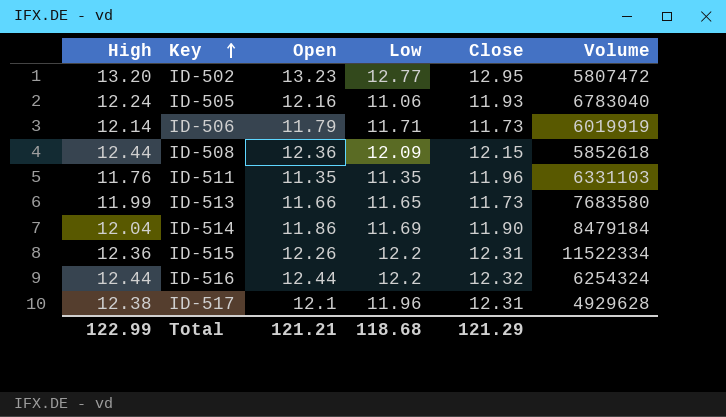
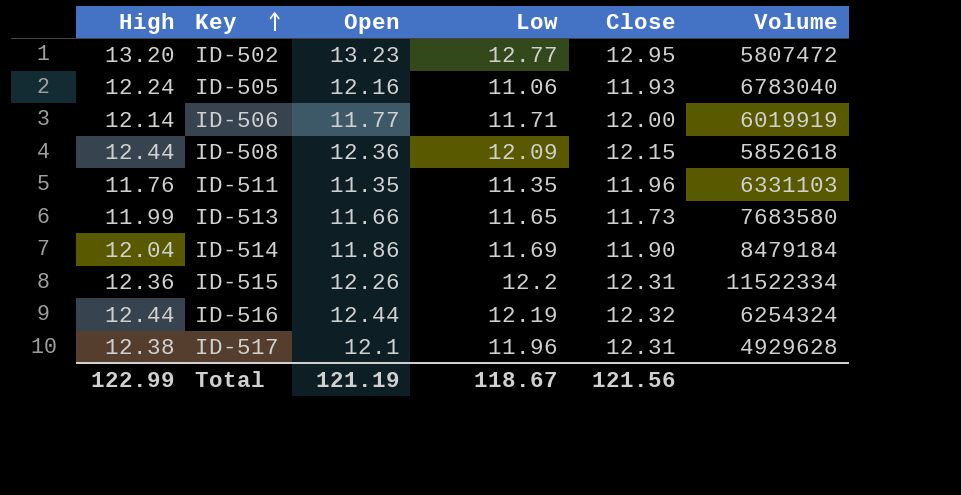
ID-506 | Open: 11.79 -> 11.77
ID-506 | Close: 11.73 -> 12.00
ID-516 | Low: 12.2 -> 12.19
Total | Open: 121.21 -> 121.19
Total | Low: 118.68 -> 118.67
Total | Close: 121.29 -> 121.56

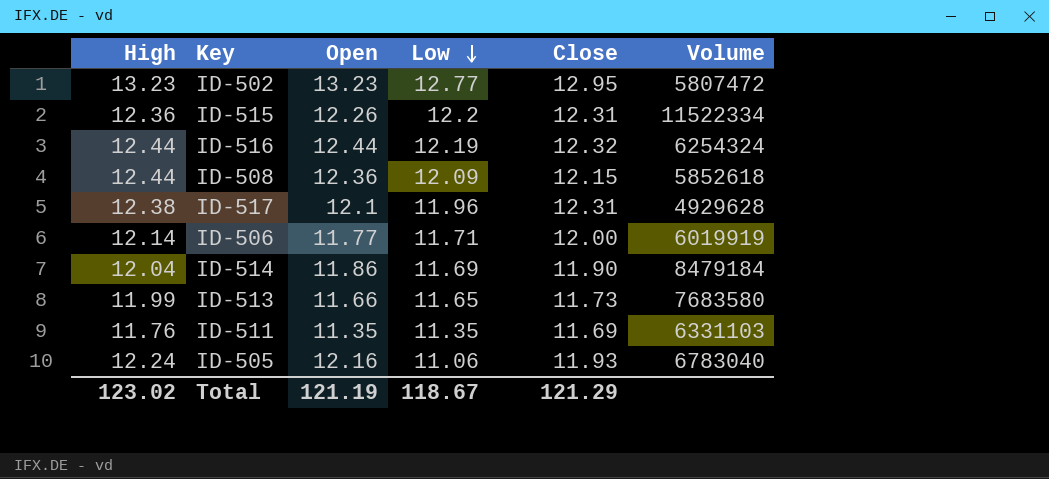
row order: Key ascending -> Low descending
ID-502 | High: 13.20 -> 13.23
ID-511 | Close: 11.96 -> 11.69
Total | High: 122.99 -> 123.02
Total | Close: 121.56 -> 121.29

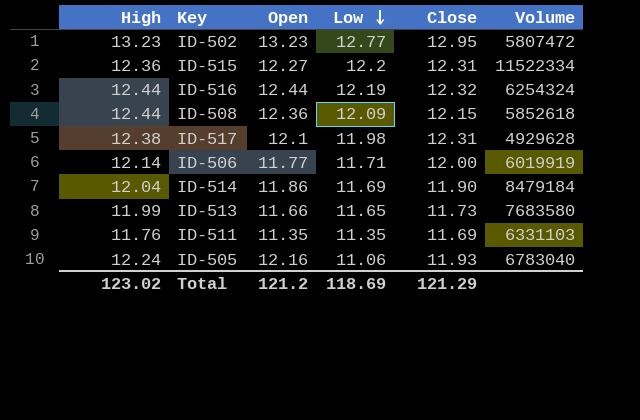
ID-515 | Open: 12.26 -> 12.27
ID-517 | Low: 11.96 -> 11.98
Total | Open: 121.19 -> 121.2
Total | Low: 118.67 -> 118.69

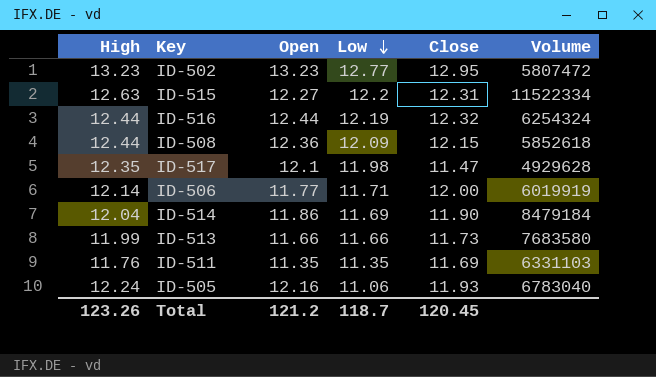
ID-515 | High: 12.36 -> 12.63
ID-517 | High: 12.38 -> 12.35
ID-517 | Close: 12.31 -> 11.47
ID-513 | Low: 11.65 -> 11.66
Total | High: 123.02 -> 123.26
Total | Low: 118.69 -> 118.7
Total | Close: 121.29 -> 120.45

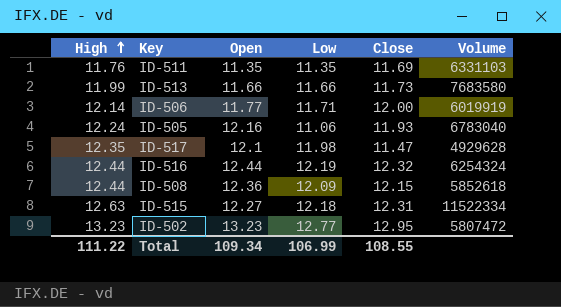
row order: Low descending -> High ascending
row ID-514: 12.04 | 11.86 | 11.69 | 11.90 | 8479184 -> none
ID-515 | Low: 12.2 -> 12.18
Total | High: 123.26 -> 111.22
Total | Open: 121.2 -> 109.34
Total | Low: 118.7 -> 106.99
Total | Close: 120.45 -> 108.55

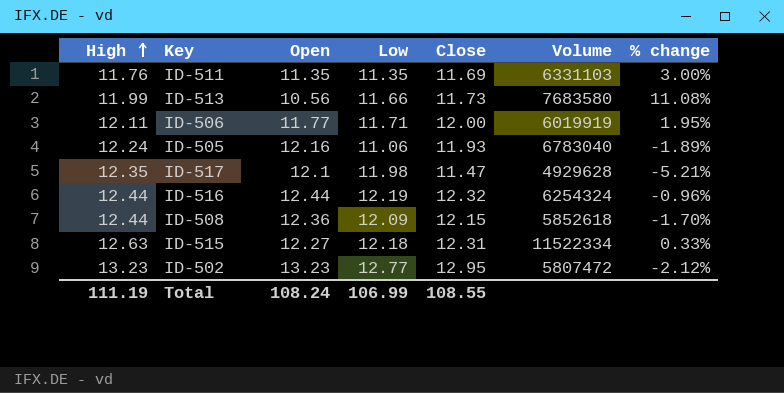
column % change | formula: none -> ([Close] - [Open]) / [Open]
ID-513 | Open: 11.66 -> 10.56
ID-506 | High: 12.14 -> 12.11
Total | High: 111.22 -> 111.19
Total | Open: 109.34 -> 108.24

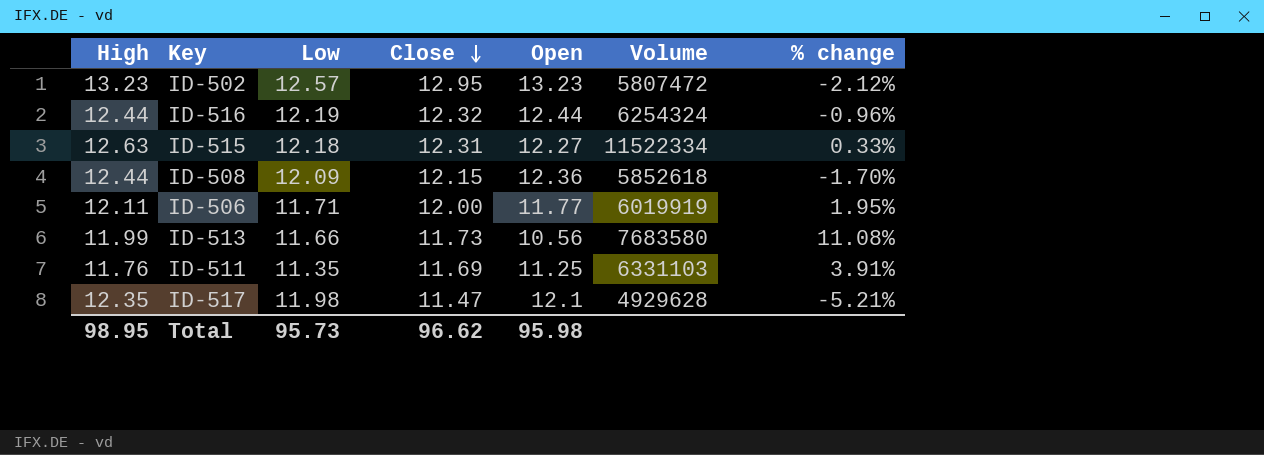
row order: High ascending -> Close descending
column Open | position: 3 -> 5
row ID-505: 12.24 | 12.16 | 11.06 | 11.93 | 6783040 | -1.89% -> none
ID-502 | Low: 12.77 -> 12.57
ID-511 | Open: 11.35 -> 11.25
ID-511 | % change: 3.00% -> 3.91%
Total | High: 111.19 -> 98.95
Total | Low: 106.99 -> 95.73
Total | Close: 108.55 -> 96.62
Total | Open: 108.24 -> 95.98

